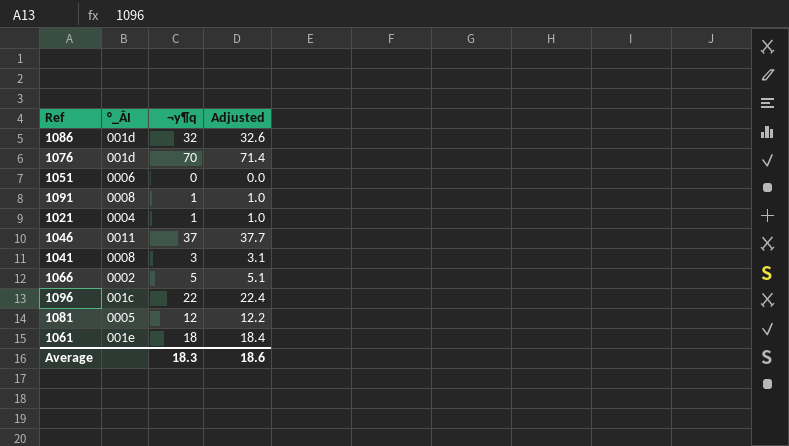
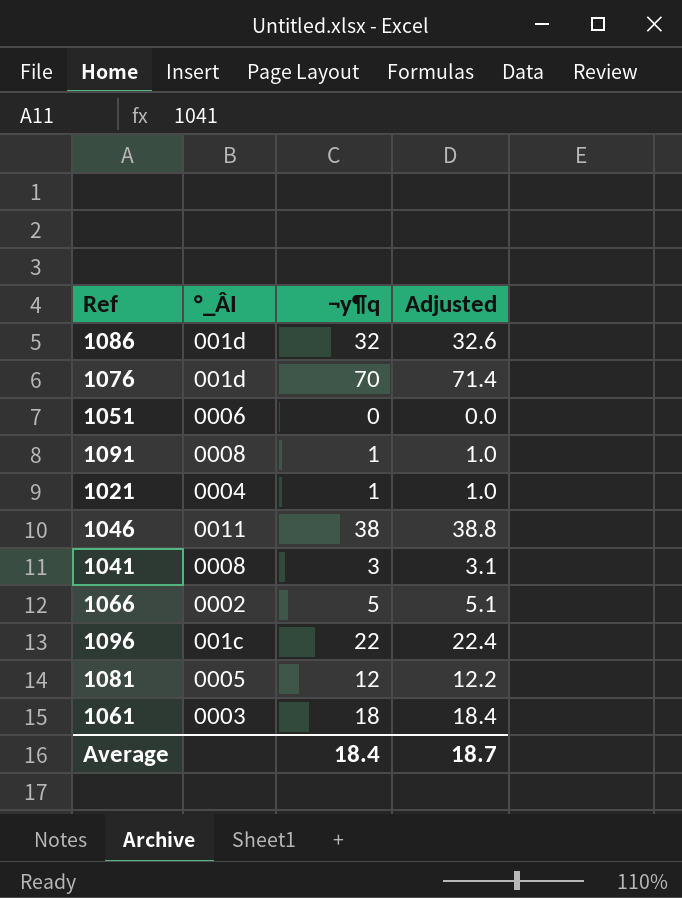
1046 | ¬y¶q: 37 -> 38
1046 | Adjusted: 37.7 -> 38.8
1061 | °_ÂI: 001e -> 0003
Average | ¬y¶q: 18.3 -> 18.4
Average | Adjusted: 18.6 -> 18.7

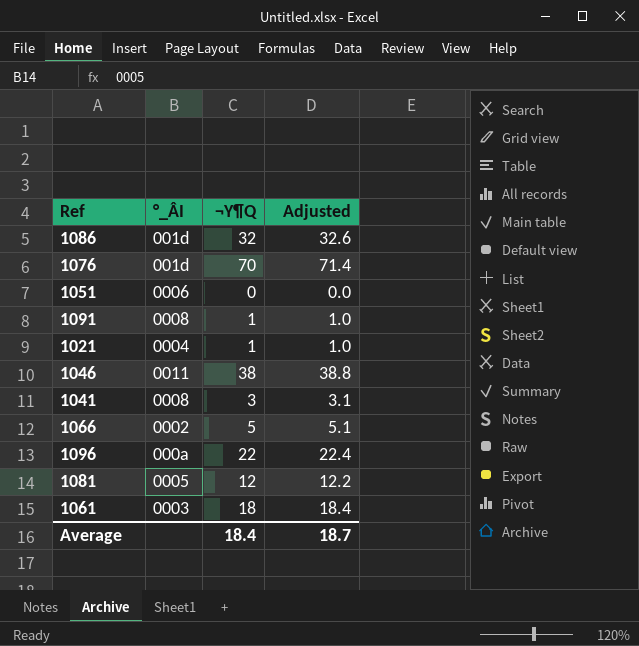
column name: ¬y¶q -> ¬Y¶Q
1096 | °_ÂI: 001c -> 000a

